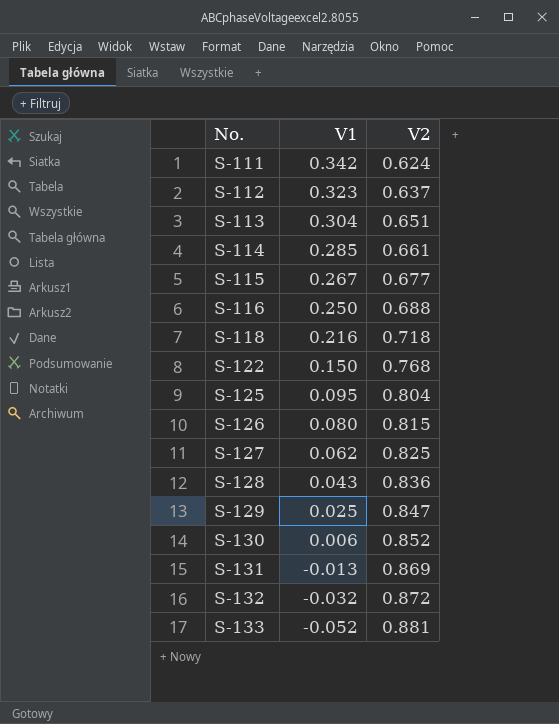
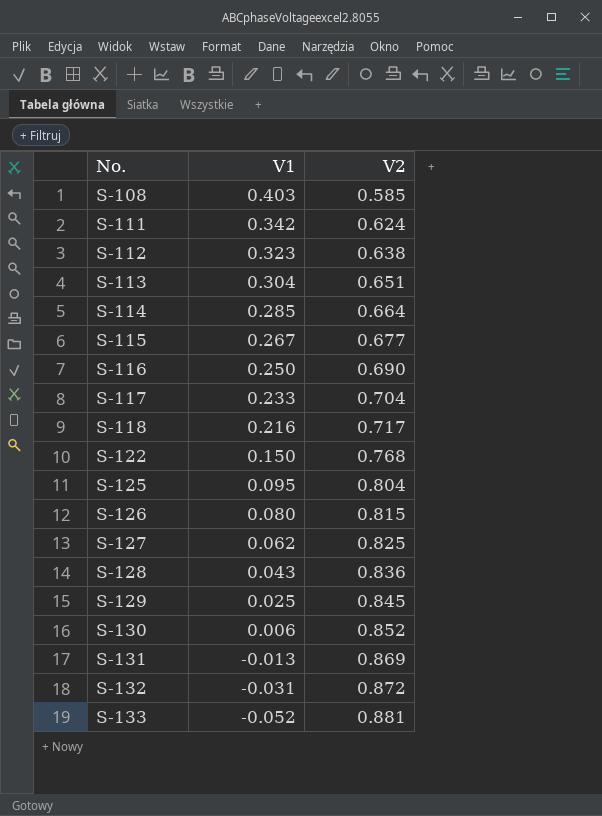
row S-108: none -> 0.403 | 0.585
S-112 | V2: 0.637 -> 0.638
S-114 | V2: 0.661 -> 0.664
S-116 | V2: 0.688 -> 0.690
row S-117: none -> 0.233 | 0.704
S-118 | V2: 0.718 -> 0.717
S-129 | V2: 0.847 -> 0.845
S-132 | V1: -0.032 -> -0.031

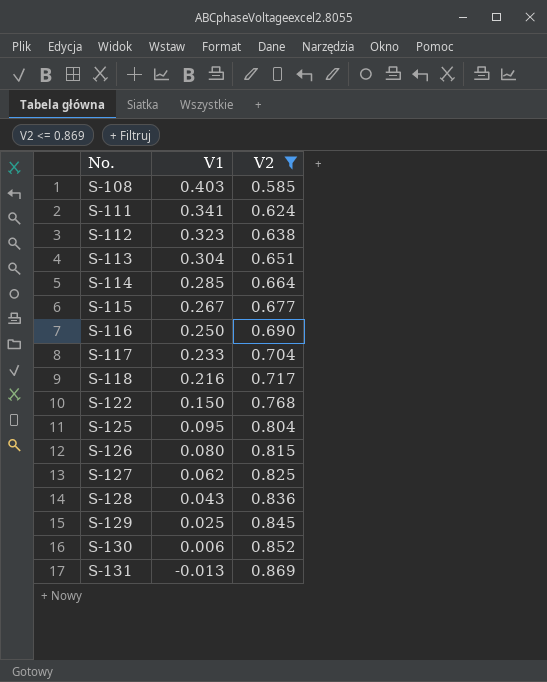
filter: none -> V2 <= 0.869
S-111 | V1: 0.342 -> 0.341

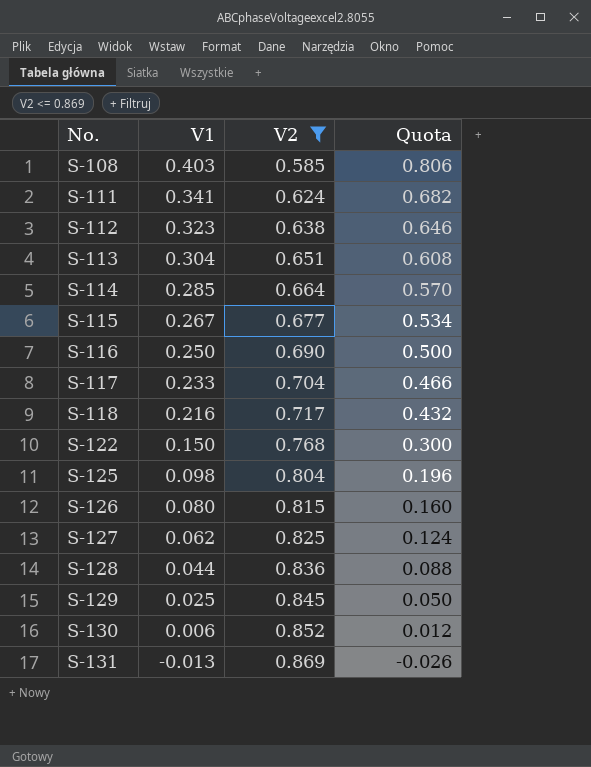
column Quota | formula: none -> [V1] * 2
S-125 | V1: 0.095 -> 0.098
S-128 | V1: 0.043 -> 0.044

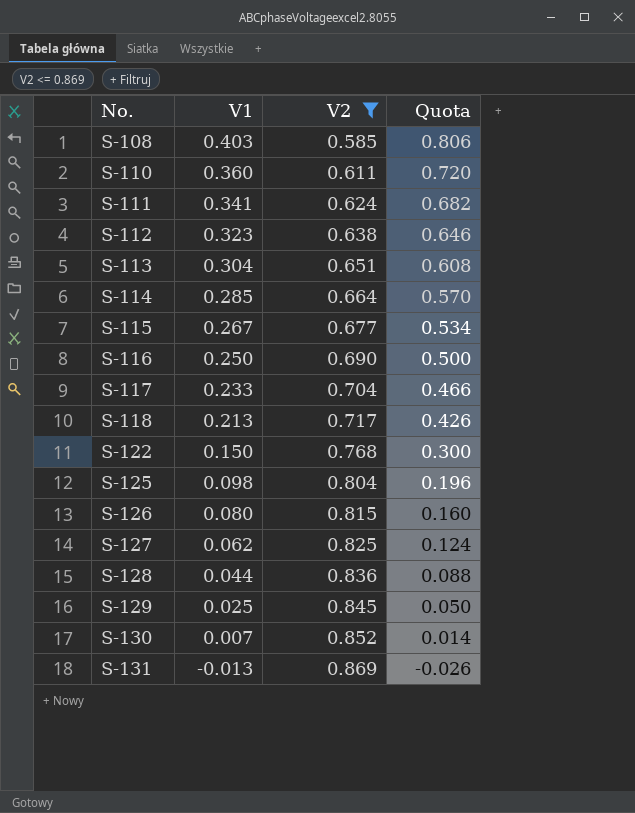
row S-110: none -> 0.360 | 0.611 | 0.720
S-118 | V1: 0.216 -> 0.213
S-118 | Quota: 0.432 -> 0.426
S-130 | V1: 0.006 -> 0.007
S-130 | Quota: 0.012 -> 0.014

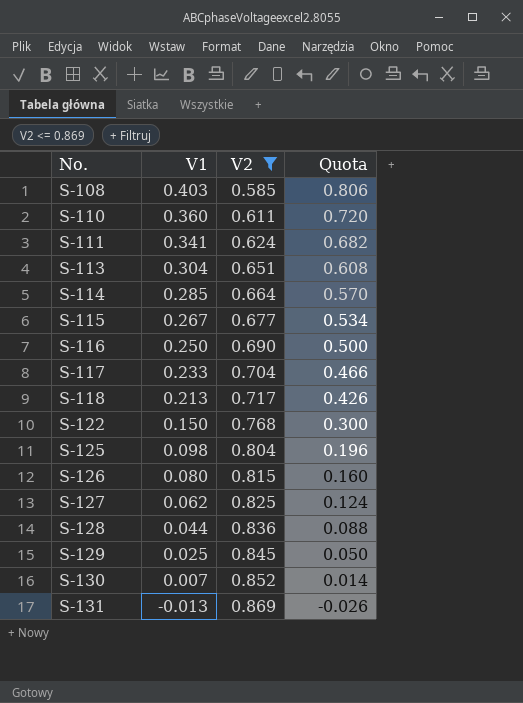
row S-112: 0.323 | 0.638 | 0.646 -> none

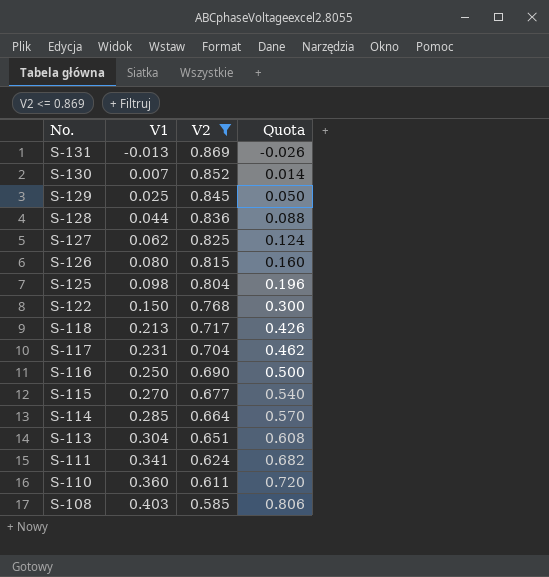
row order: No. ascending -> No. descending
S-117 | V1: 0.233 -> 0.231
S-117 | Quota: 0.466 -> 0.462
S-115 | V1: 0.267 -> 0.270
S-115 | Quota: 0.534 -> 0.540

